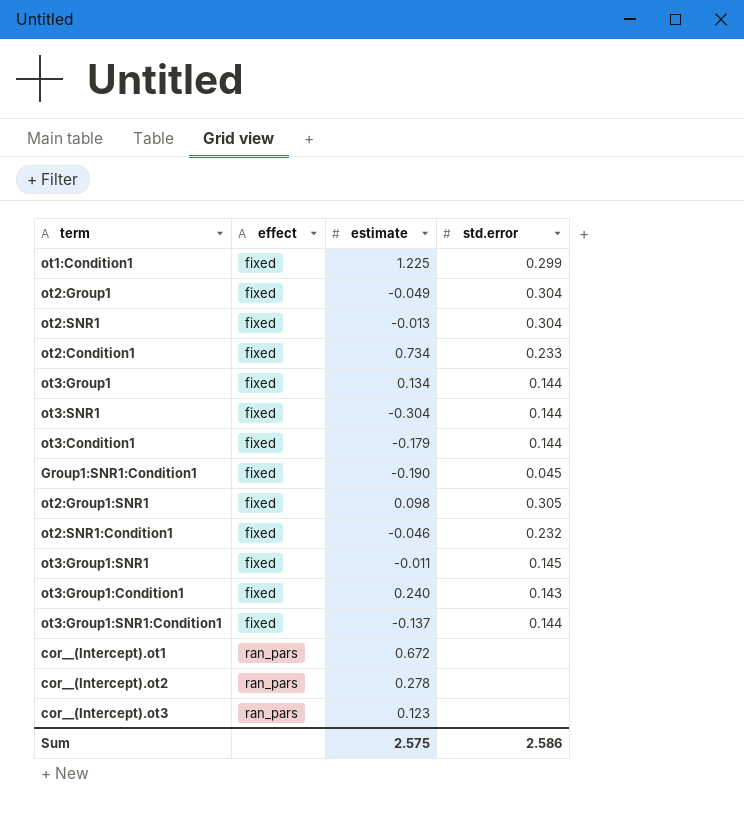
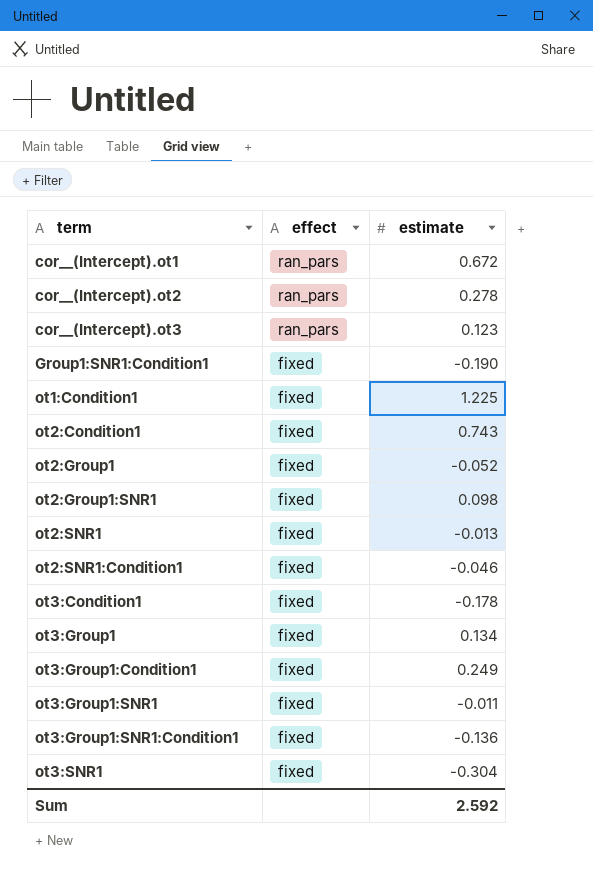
row order: effect ascending -> term ascending
column std.error | position: 4 -> none
ot2:Condition1 | estimate: 0.734 -> 0.743
ot2:Group1 | estimate: -0.049 -> -0.052
ot3:Condition1 | estimate: -0.179 -> -0.178
ot3:Group1:Condition1 | estimate: 0.240 -> 0.249
ot3:Group1:SNR1:Condition1 | estimate: -0.137 -> -0.136
Sum | estimate: 2.575 -> 2.592

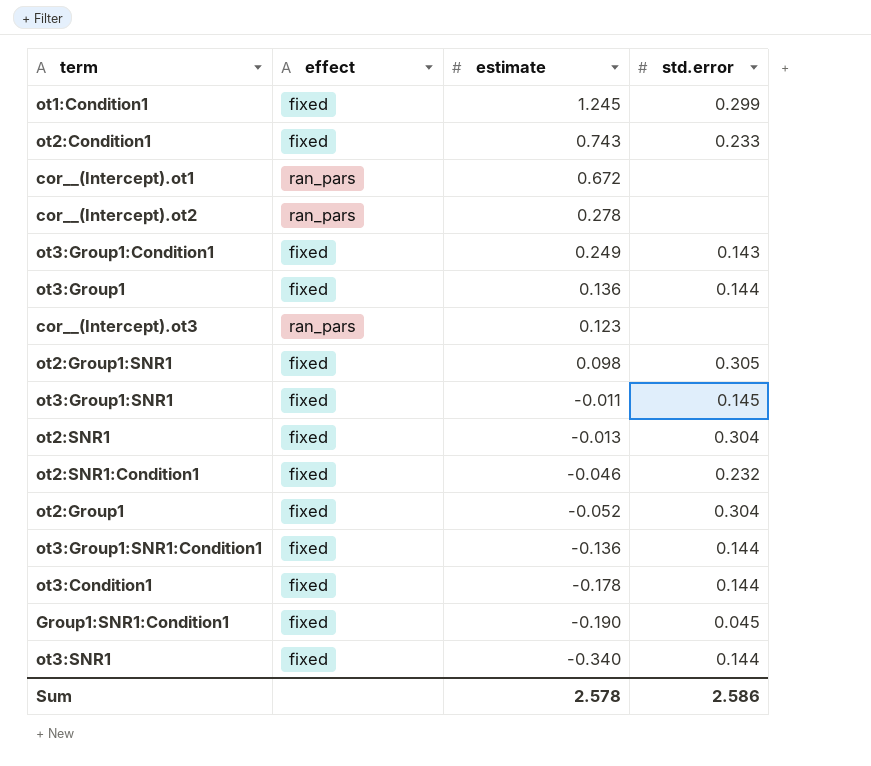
row order: term ascending -> estimate descending
column std.error | position: none -> 4
ot1:Condition1 | estimate: 1.225 -> 1.245
ot3:Group1 | estimate: 0.134 -> 0.136
ot3:SNR1 | estimate: -0.304 -> -0.340
Sum | estimate: 2.592 -> 2.578

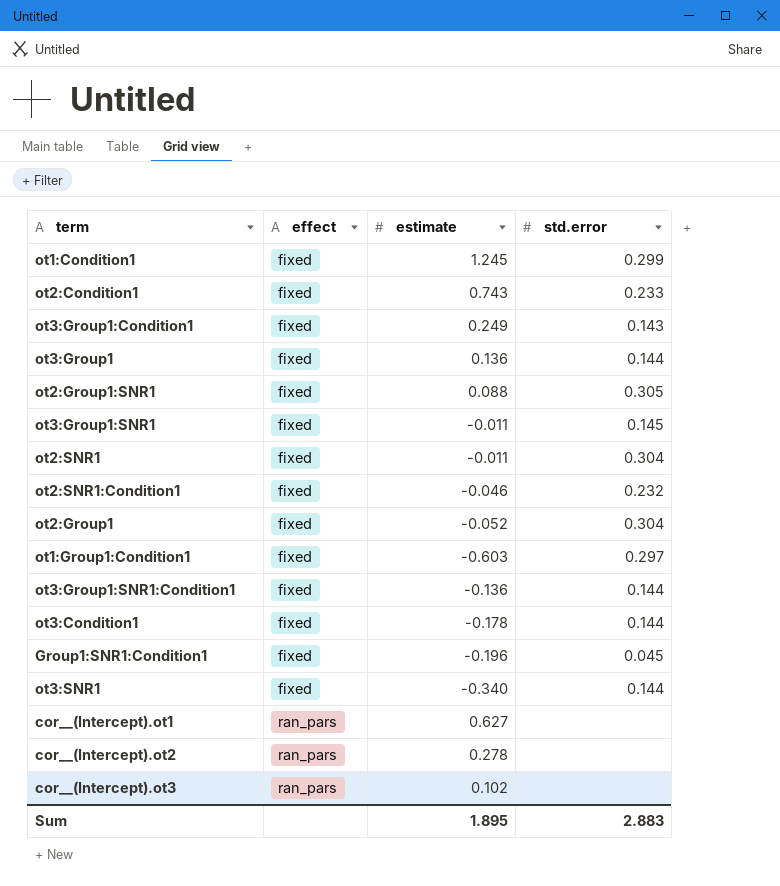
row order: estimate descending -> effect ascending
ot2:Group1:SNR1 | estimate: 0.098 -> 0.088
ot2:SNR1 | estimate: -0.013 -> -0.011
row ot1:Group1:Condition1: none -> fixed | -0.603 | 0.297
Group1:SNR1:Condition1 | estimate: -0.190 -> -0.196
cor__(Intercept).ot1 | estimate: 0.672 -> 0.627
cor__(Intercept).ot3 | estimate: 0.123 -> 0.102
Sum | estimate: 2.578 -> 1.895
Sum | std.error: 2.586 -> 2.883

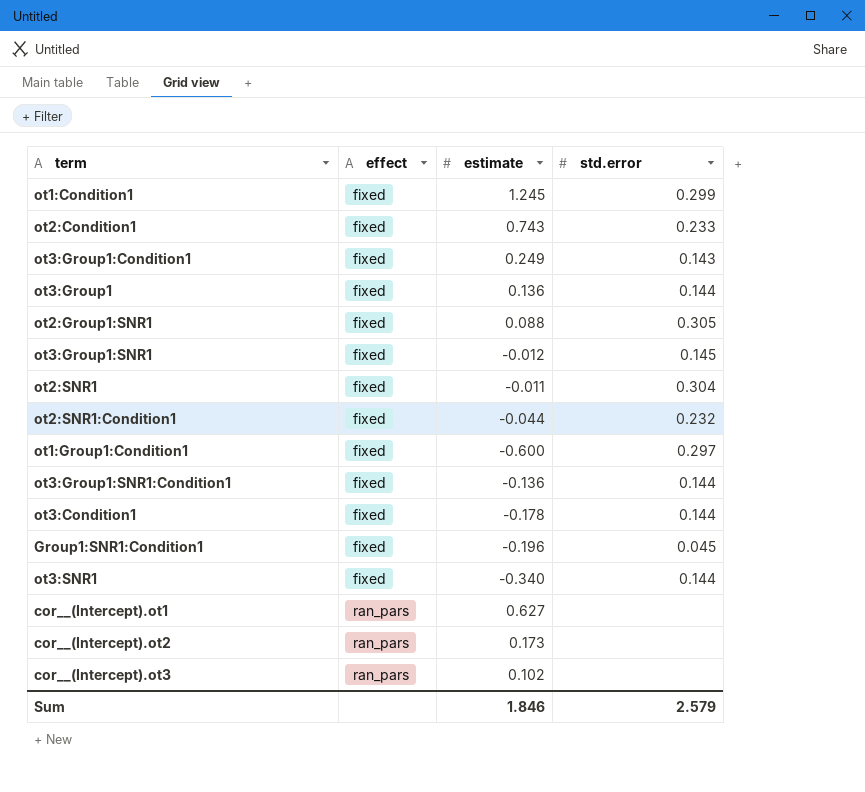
row ot2:Group1: fixed | -0.052 | 0.304 -> none
ot3:Group1:SNR1 | estimate: -0.011 -> -0.012
ot2:SNR1:Condition1 | estimate: -0.046 -> -0.044
ot1:Group1:Condition1 | estimate: -0.603 -> -0.600
cor__(Intercept).ot2 | estimate: 0.278 -> 0.173
Sum | estimate: 1.895 -> 1.846
Sum | std.error: 2.883 -> 2.579

